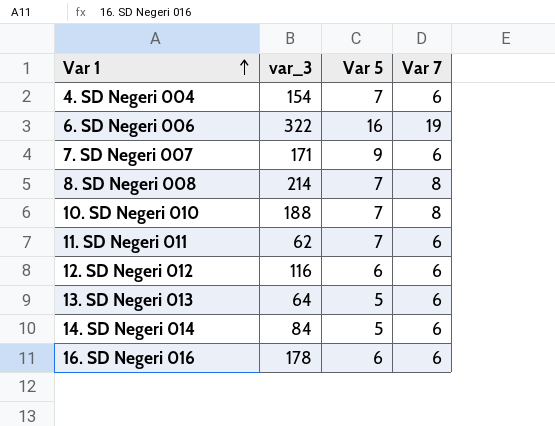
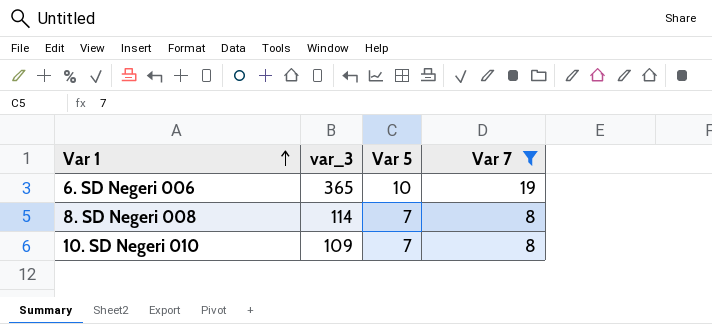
filter: none -> Var 7 != 6
6. SD Negeri 006 | var_3: 322 -> 365
6. SD Negeri 006 | Var 5: 16 -> 10
8. SD Negeri 008 | var_3: 214 -> 114
10. SD Negeri 010 | var_3: 188 -> 109

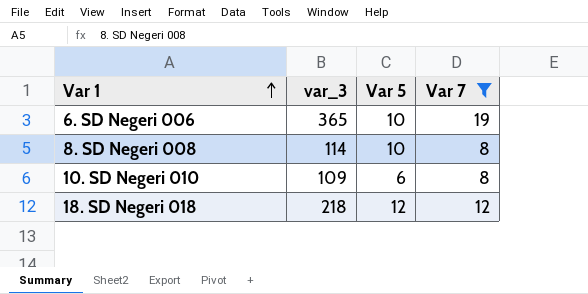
8. SD Negeri 008 | Var 5: 7 -> 10
10. SD Negeri 010 | Var 5: 7 -> 6
row 18. SD Negeri 018: none -> 218 | 12 | 12

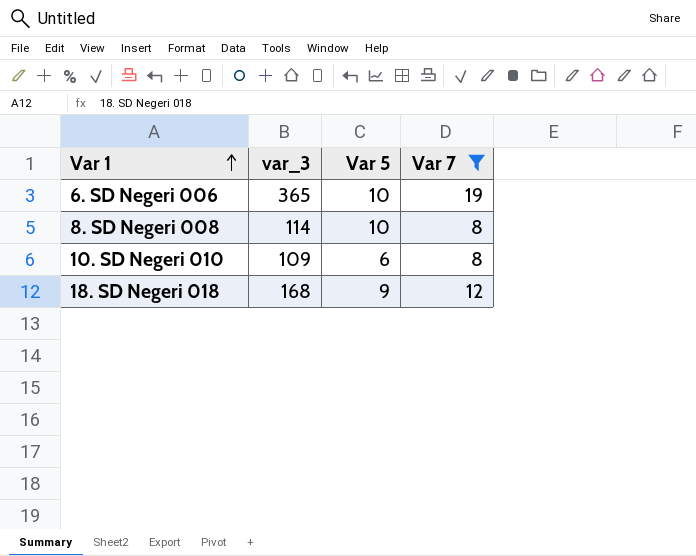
18. SD Negeri 018 | var_3: 218 -> 168
18. SD Negeri 018 | Var 5: 12 -> 9

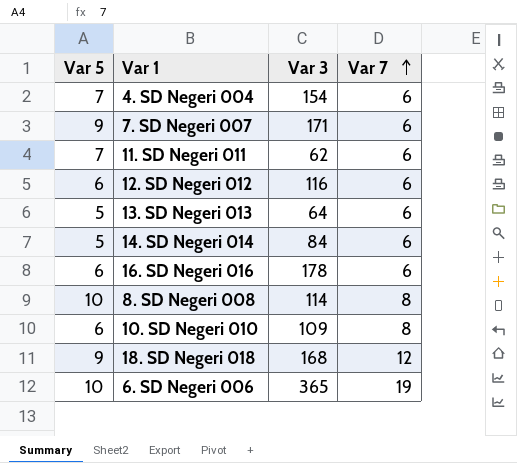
filter: Var 7 != 6 -> none
row order: Var 1 ascending -> Var 7 ascending
column Var 5 | position: 3 -> 1
column name: var_3 -> Var 3

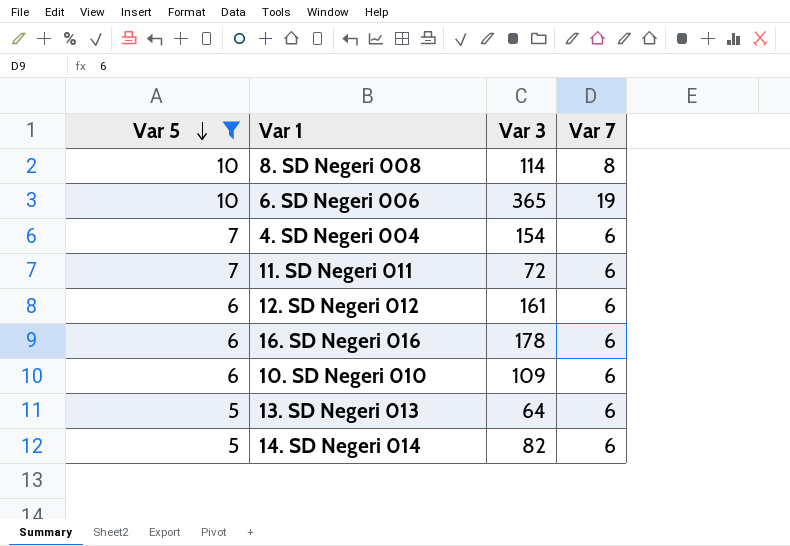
filter: none -> Var 5 != 9
row order: Var 7 ascending -> Var 5 descending
11. SD Negeri 011 | Var 3: 62 -> 72
12. SD Negeri 012 | Var 3: 116 -> 161
10. SD Negeri 010 | Var 7: 8 -> 6
14. SD Negeri 014 | Var 3: 84 -> 82

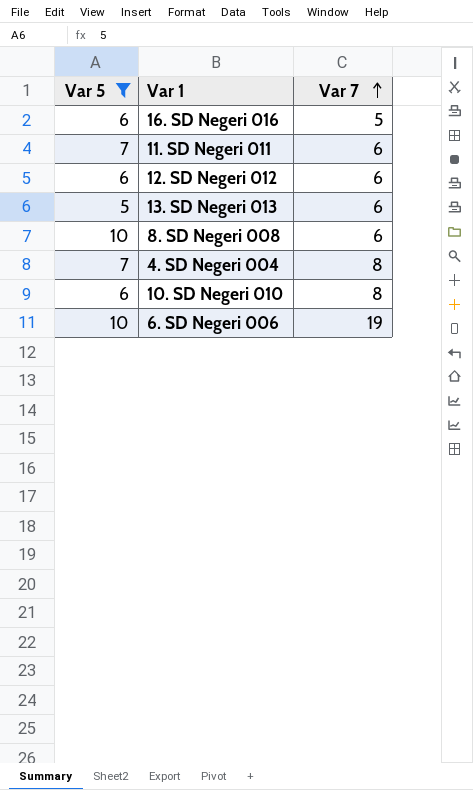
row order: Var 5 descending -> Var 7 ascending
column Var 3 | position: 3 -> none
row 14. SD Negeri 014: 5 | 82 | 6 -> none
16. SD Negeri 016 | Var 7: 6 -> 5
8. SD Negeri 008 | Var 7: 8 -> 6
4. SD Negeri 004 | Var 7: 6 -> 8
10. SD Negeri 010 | Var 7: 6 -> 8

